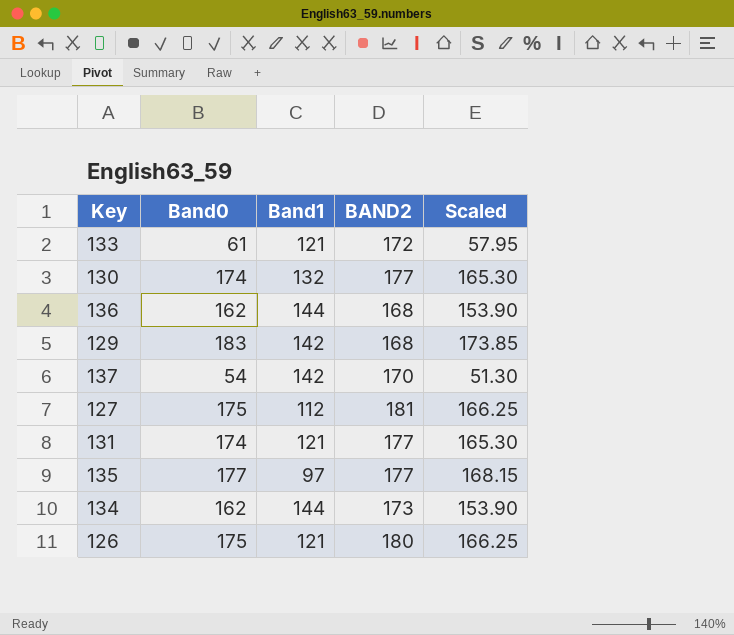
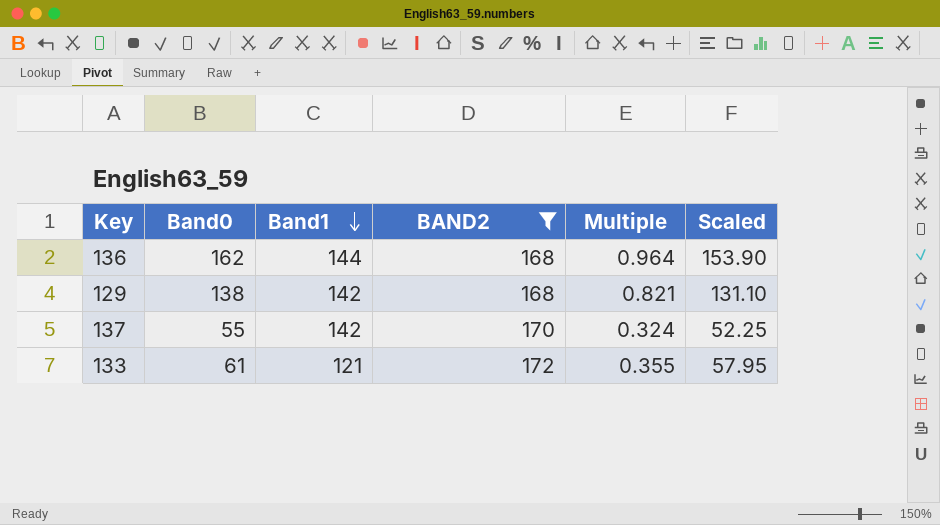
filter: none -> BAND2 <= 172
row order: none -> Band1 descending
column Multiple | formula: none -> [Band0] / [BAND2]
129 | Band0: 183 -> 138
129 | Scaled: 173.85 -> 131.10
137 | Band0: 54 -> 55
137 | Scaled: 51.30 -> 52.25

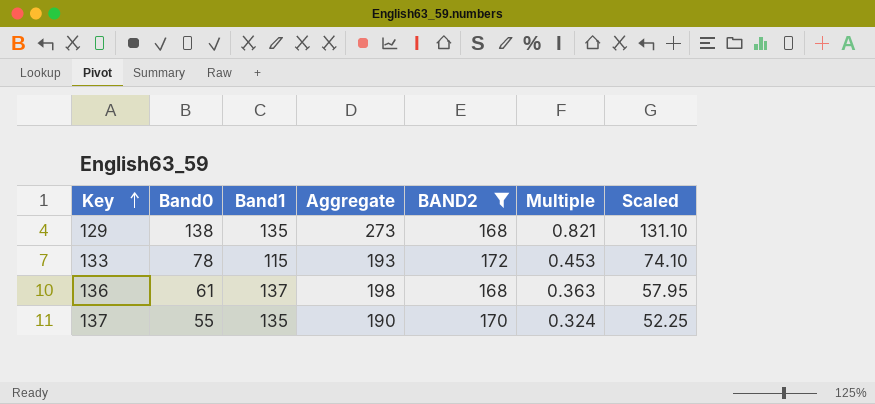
row order: Band1 descending -> Key ascending
column Aggregate | formula: none -> [Band0] + [Band1]
129 | Band1: 142 -> 135
133 | Band0: 61 -> 78
133 | Band1: 121 -> 115
133 | Multiple: 0.355 -> 0.453
133 | Scaled: 57.95 -> 74.10
136 | Band0: 162 -> 61
136 | Band1: 144 -> 137
136 | Multiple: 0.964 -> 0.363
136 | Scaled: 153.90 -> 57.95
137 | Band1: 142 -> 135

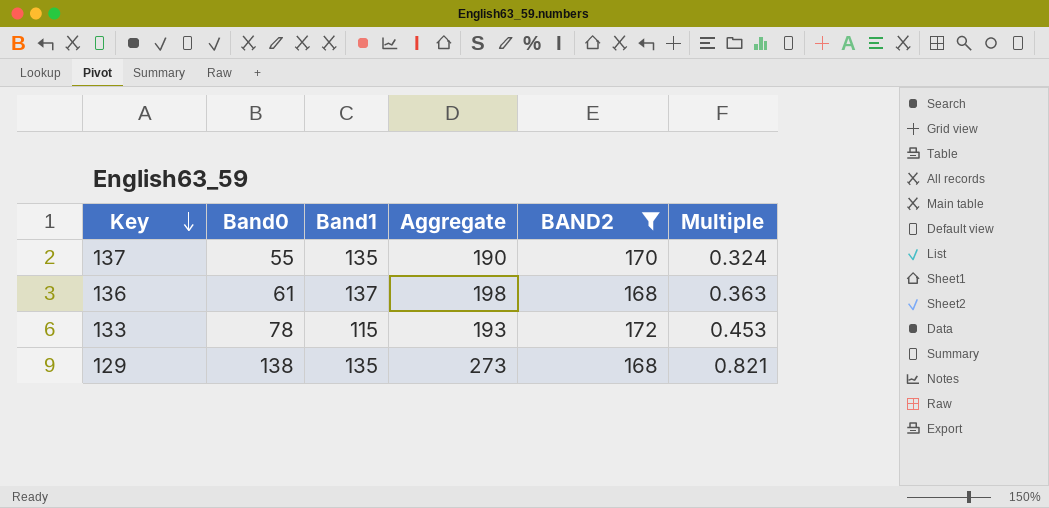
row order: Key ascending -> Key descending
column Scaled | formula: [Band0] * 0.95 -> none

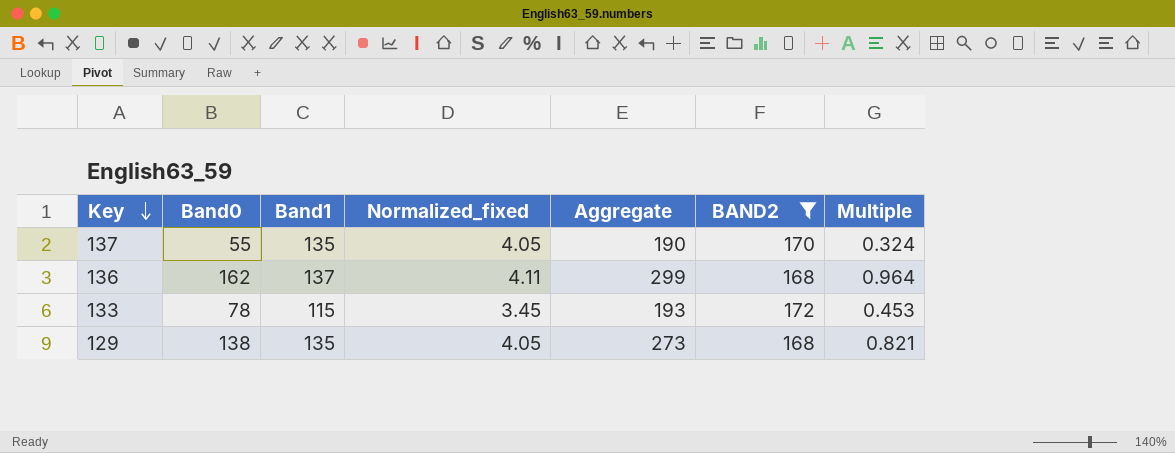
column Normalized_fixed | formula: none -> [Band1] * 0.03
136 | Band0: 61 -> 162
136 | Aggregate: 198 -> 299
136 | Multiple: 0.363 -> 0.964

